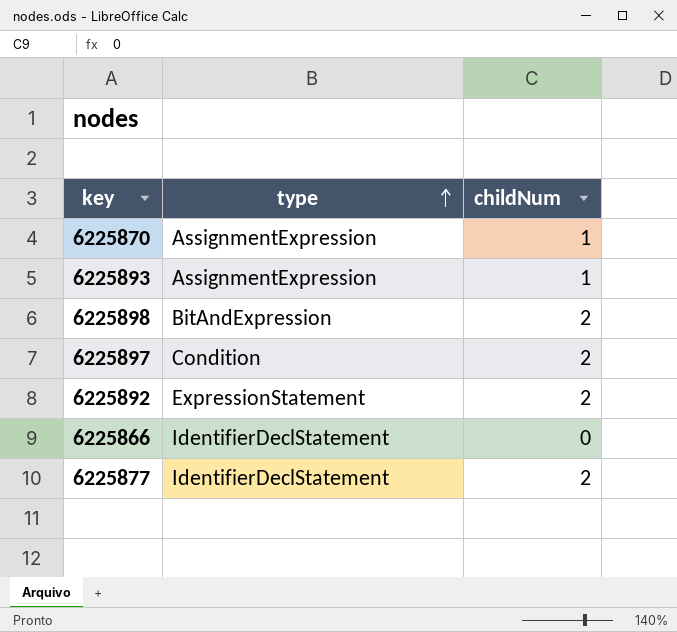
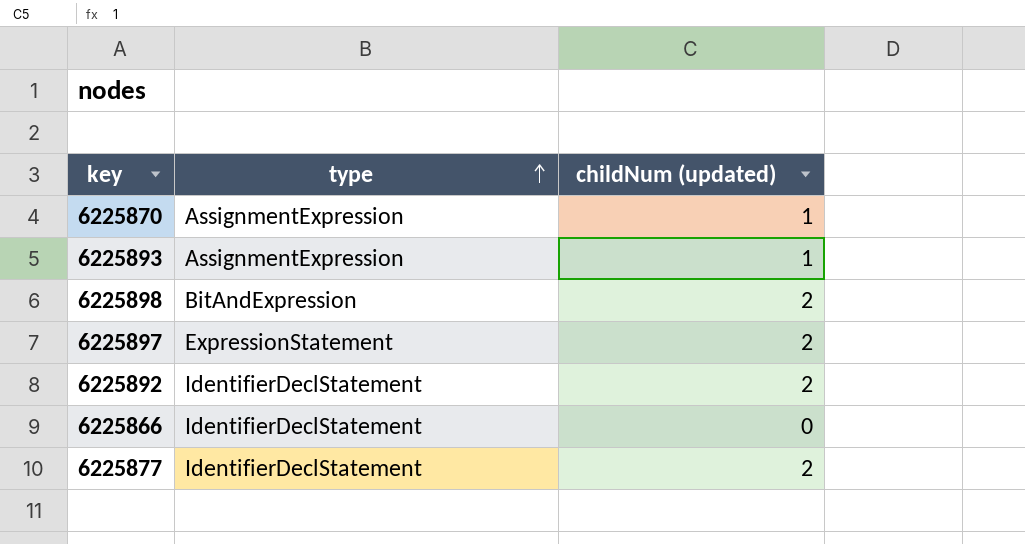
column name: childNum -> childNum (updated)
6225897 | type: Condition -> ExpressionStatement
6225892 | type: ExpressionStatement -> IdentifierDeclStatement

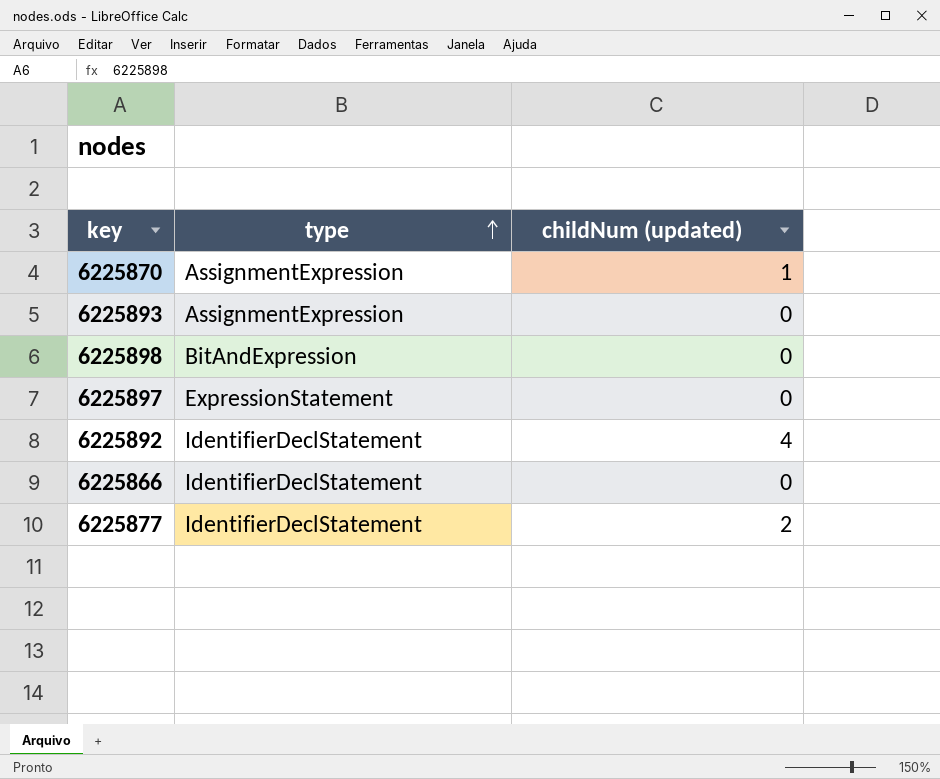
6225893 | childNum (updated): 1 -> 0
6225898 | childNum (updated): 2 -> 0
6225897 | childNum (updated): 2 -> 0
6225892 | childNum (updated): 2 -> 4

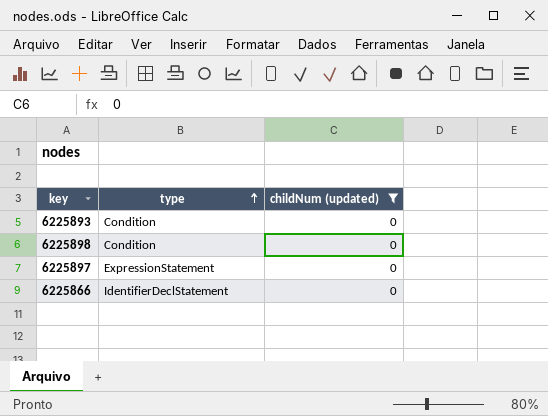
filter: none -> childNum (updated) = 0
6225893 | type: AssignmentExpression -> Condition
6225898 | type: BitAndExpression -> Condition

